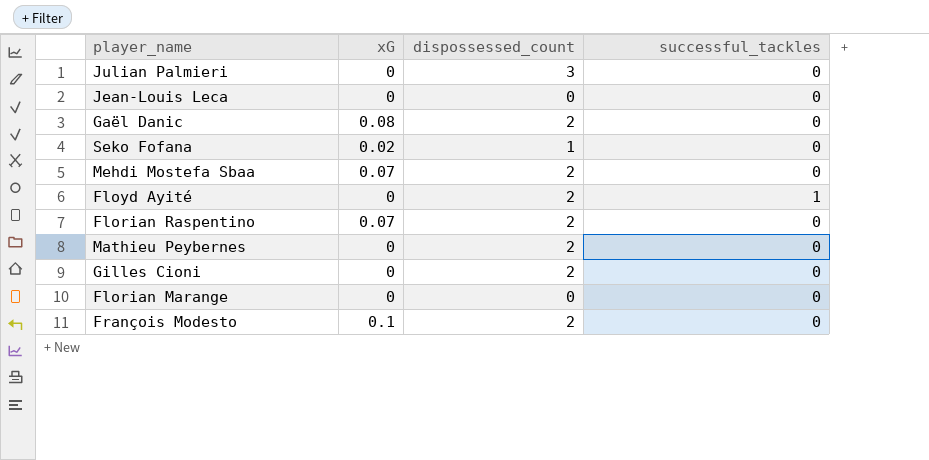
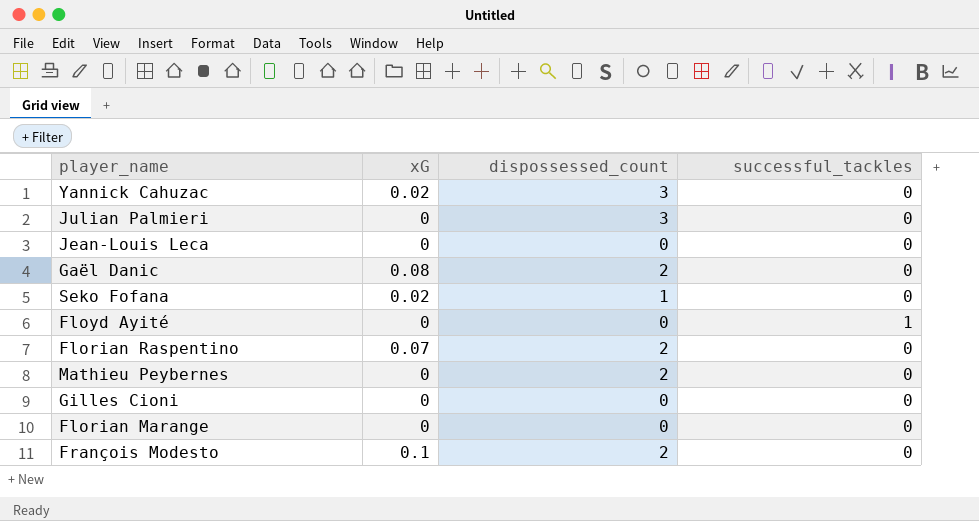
row Mehdi Mostefa Sbaa: 0.07 | 2 | 0 -> none
row Yannick Cahuzac: none -> 0.02 | 3 | 0
Floyd Ayité | dispossessed_count: 2 -> 0
Gilles Cioni | dispossessed_count: 2 -> 0

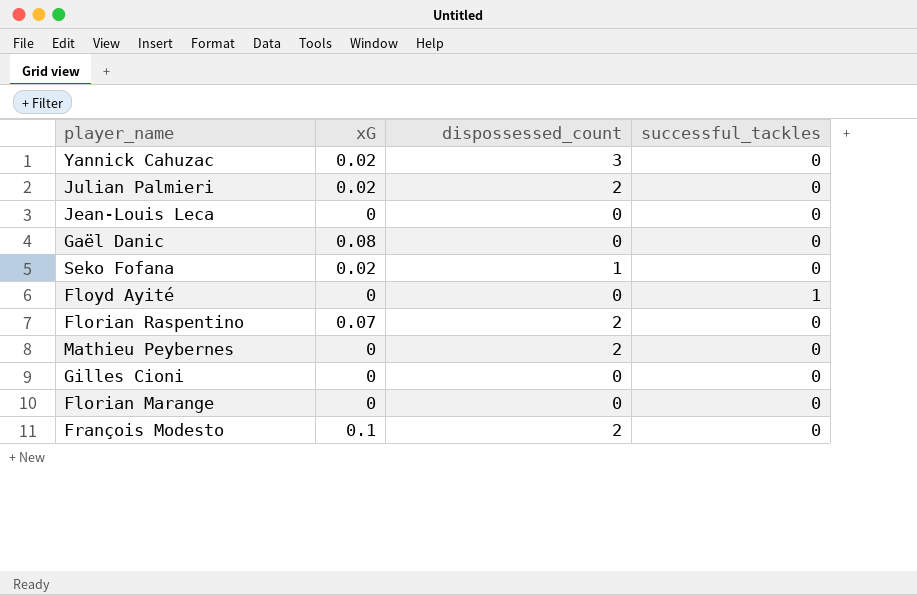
Julian Palmieri | xG: 0 -> 0.02
Julian Palmieri | dispossessed_count: 3 -> 2
Gaël Danic | dispossessed_count: 2 -> 0

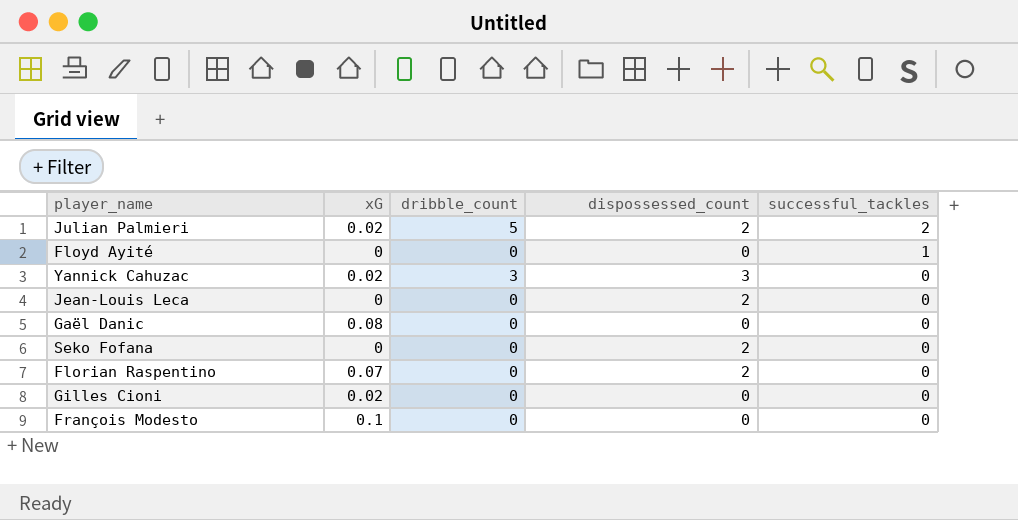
row order: none -> successful_tackles descending
column dribble_count | position: none -> 3
row Mathieu Peybernes: 0 | 2 | 0 -> none
row Florian Marange: 0 | 0 | 0 -> none
Julian Palmieri | successful_tackles: 0 -> 2
Jean-Louis Leca | dispossessed_count: 0 -> 2
Seko Fofana | xG: 0.02 -> 0
Seko Fofana | dispossessed_count: 1 -> 2
Gilles Cioni | xG: 0 -> 0.02
François Modesto | dispossessed_count: 2 -> 0

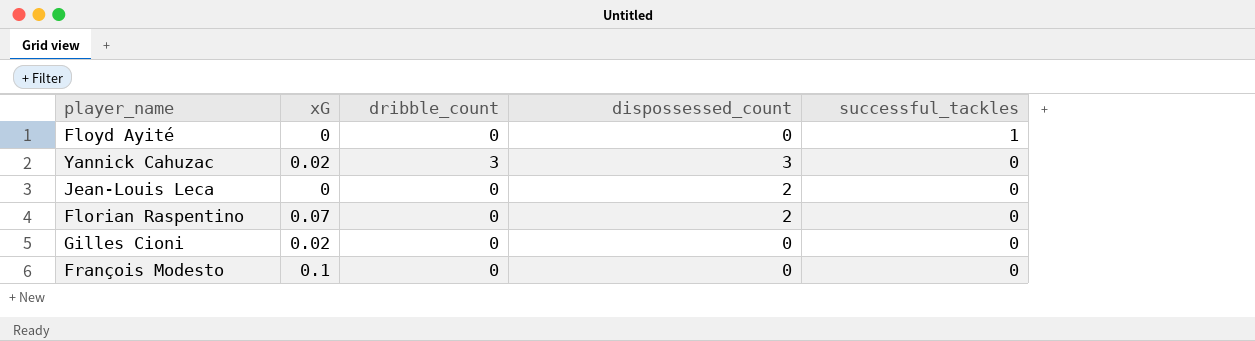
row Julian Palmieri: 0.02 | 5 | 2 | 2 -> none
row Gaël Danic: 0.08 | 0 | 0 | 0 -> none
row Seko Fofana: 0 | 0 | 2 | 0 -> none

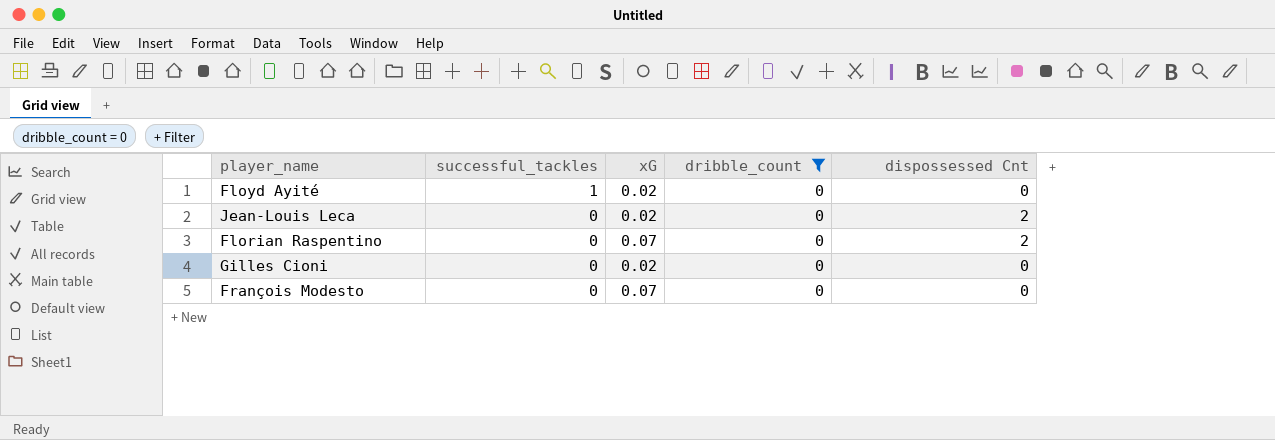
filter: none -> dribble_count = 0
column successful_tackles | position: 5 -> 2
column name: dispossessed_count -> dispossessed Cnt
Floyd Ayité | xG: 0 -> 0.02
Jean-Louis Leca | xG: 0 -> 0.02
François Modesto | xG: 0.1 -> 0.07

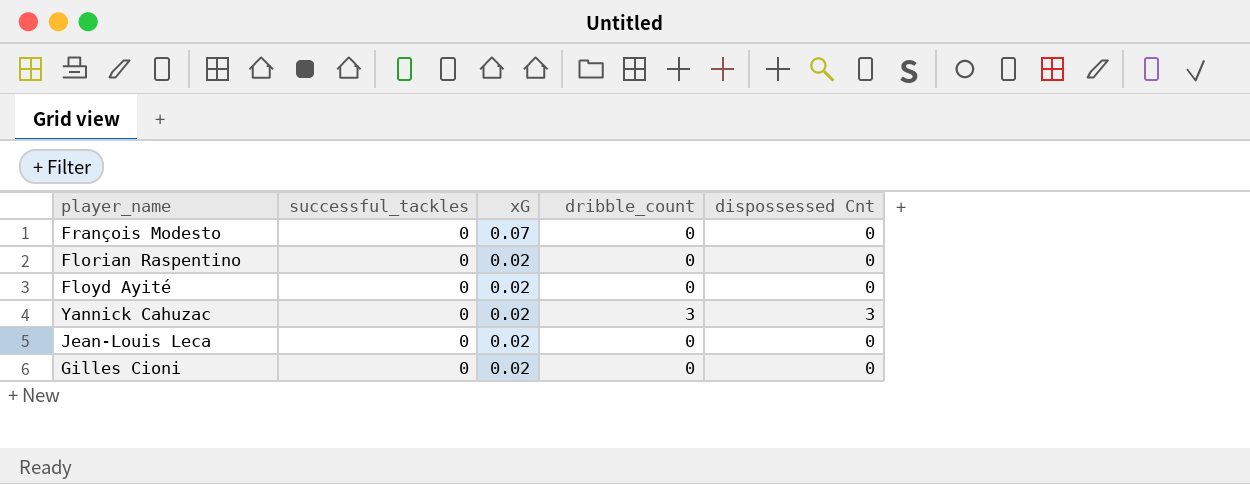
filter: dribble_count = 0 -> none
row order: successful_tackles descending -> xG descending
Florian Raspentino | xG: 0.07 -> 0.02
Florian Raspentino | dispossessed Cnt: 2 -> 0
Floyd Ayité | successful_tackles: 1 -> 0
Jean-Louis Leca | dispossessed Cnt: 2 -> 0

